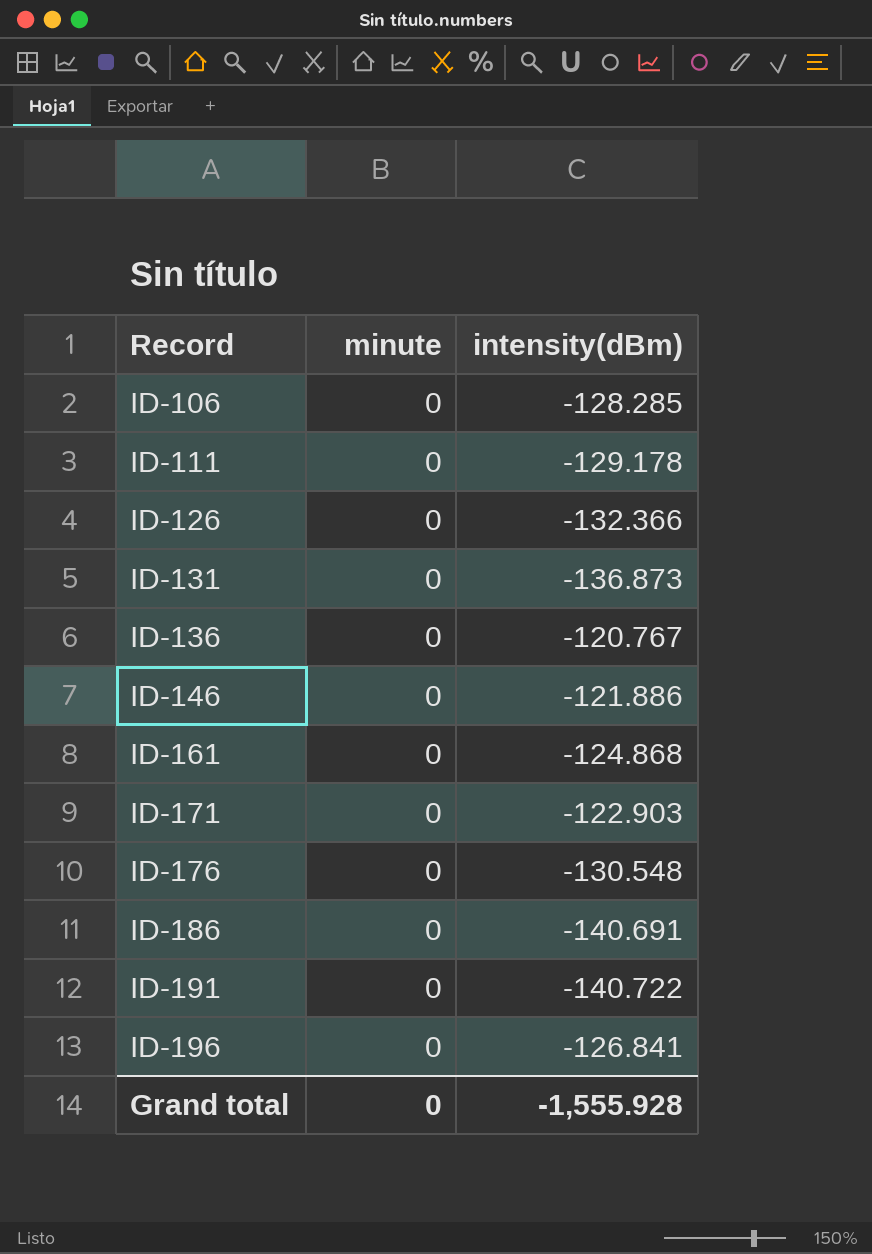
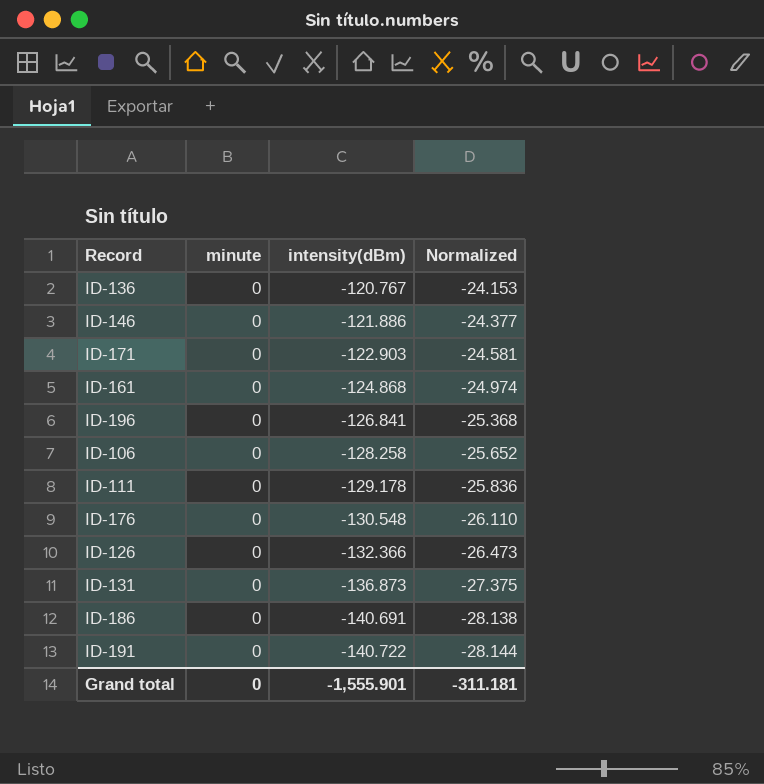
row order: Record ascending -> intensity(dBm) descending
column Normalized | formula: none -> [intensity(dBm)] * 0.2
ID-106 | intensity(dBm): -128.285 -> -128.258
Grand total | intensity(dBm): -1,555.928 -> -1,555.901

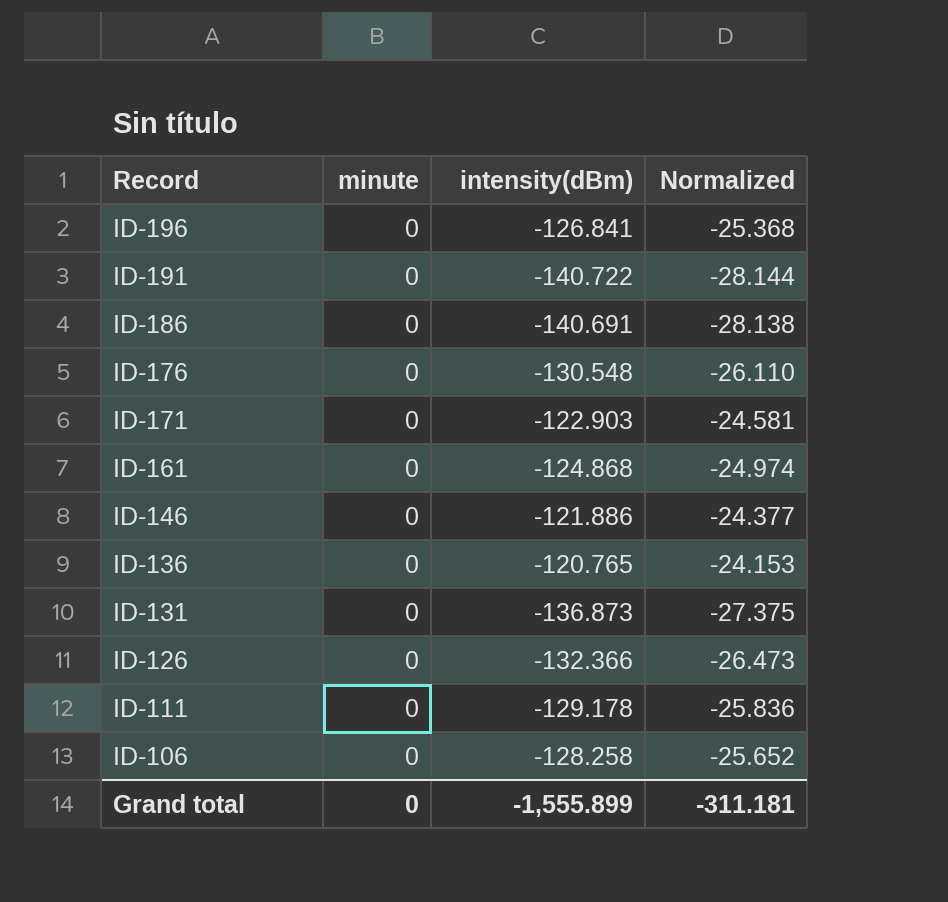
row order: intensity(dBm) descending -> Record descending
ID-136 | intensity(dBm): -120.767 -> -120.765
Grand total | intensity(dBm): -1,555.901 -> -1,555.899

